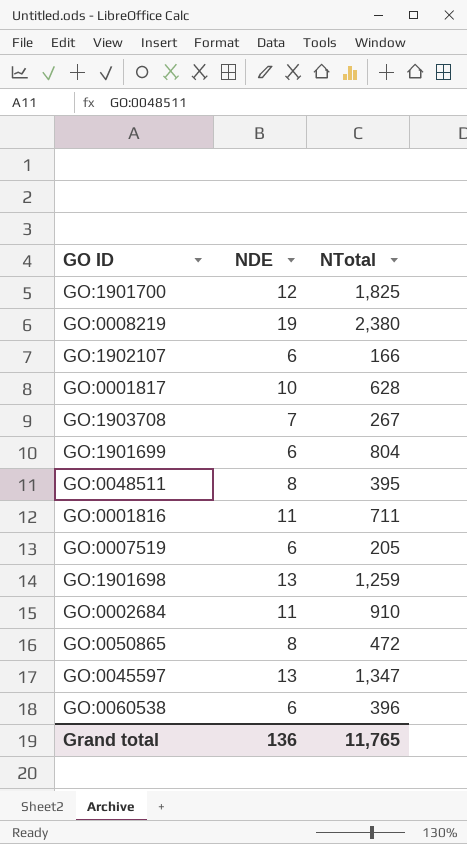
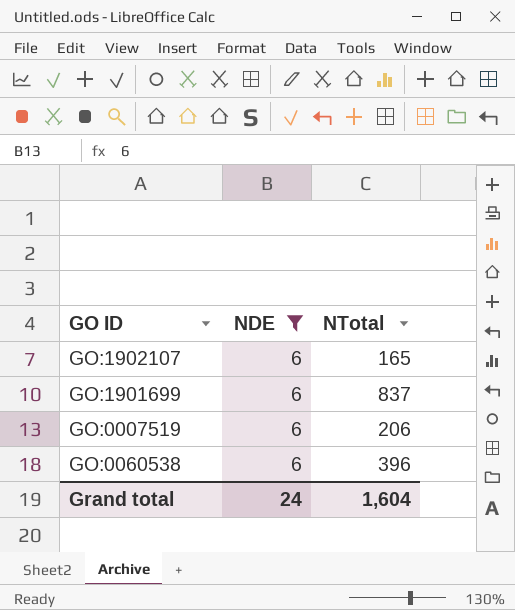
filter: none -> NDE = 6
GO:1902107 | NTotal: 166 -> 165
GO:1901699 | NTotal: 804 -> 837
GO:0007519 | NTotal: 205 -> 206
Grand total | NDE: 136 -> 24
Grand total | NTotal: 11,765 -> 1,604

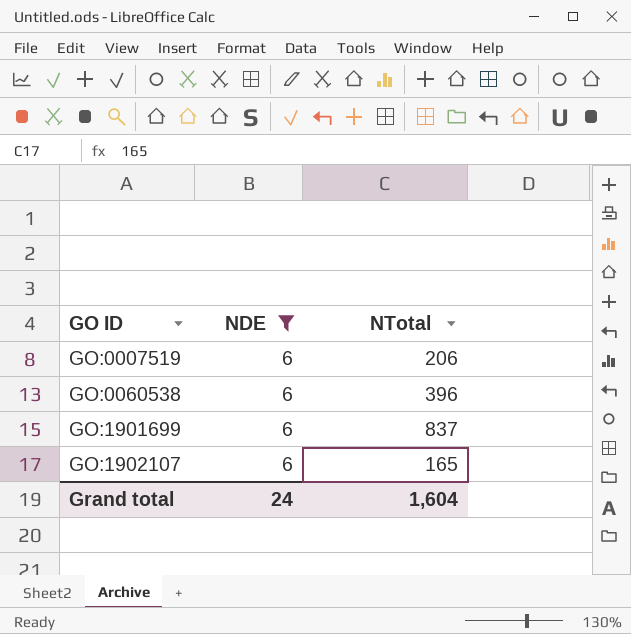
row order: none -> GO ID ascending

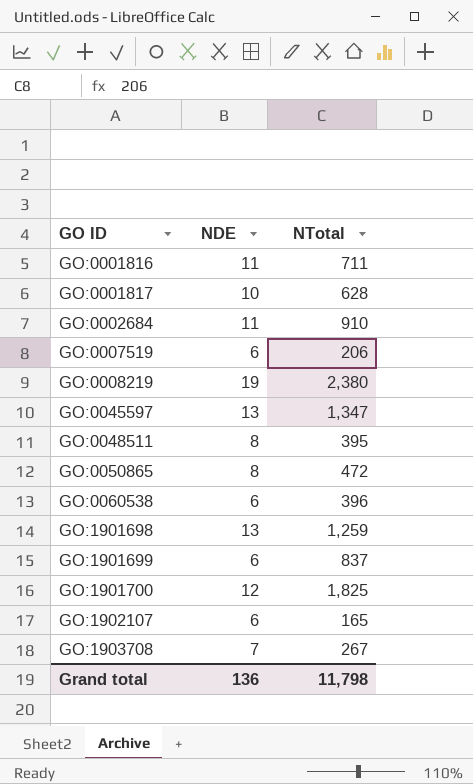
filter: NDE = 6 -> none
Grand total | NDE: 24 -> 136
Grand total | NTotal: 1,604 -> 11,798

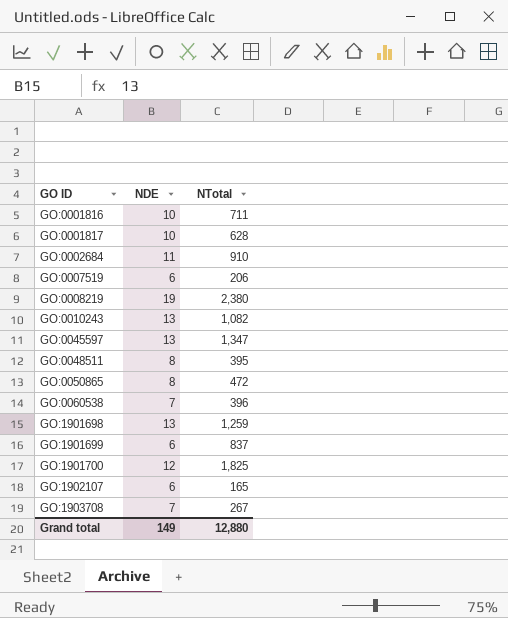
GO:0001816 | NDE: 11 -> 10
row GO:0010243: none -> 13 | 1,082
GO:0060538 | NDE: 6 -> 7
Grand total | NDE: 136 -> 149
Grand total | NTotal: 11,798 -> 12,880

